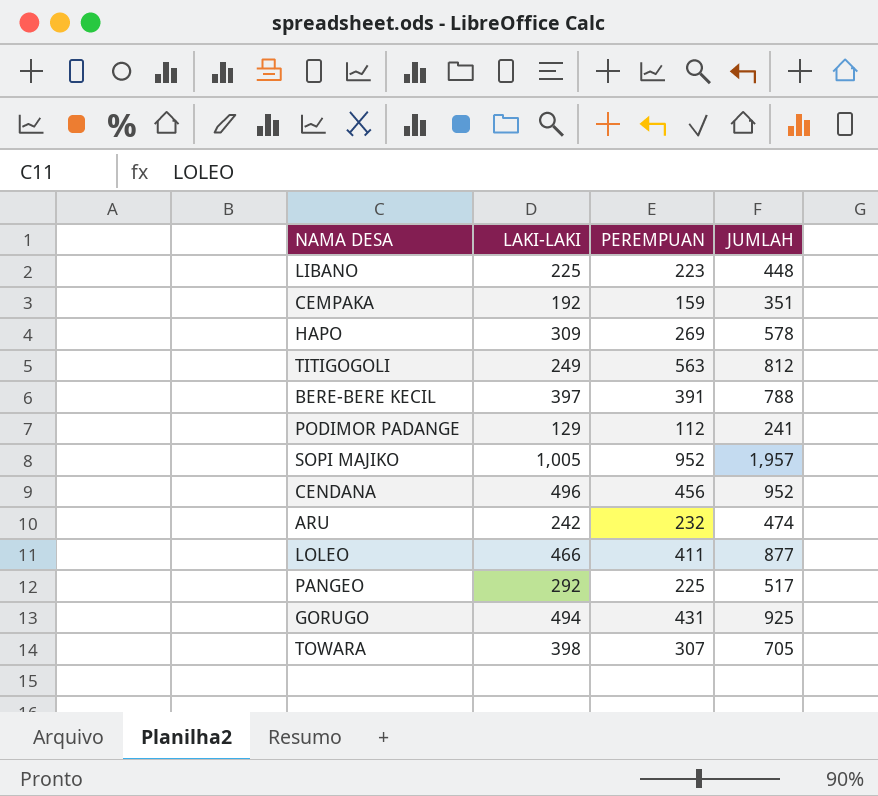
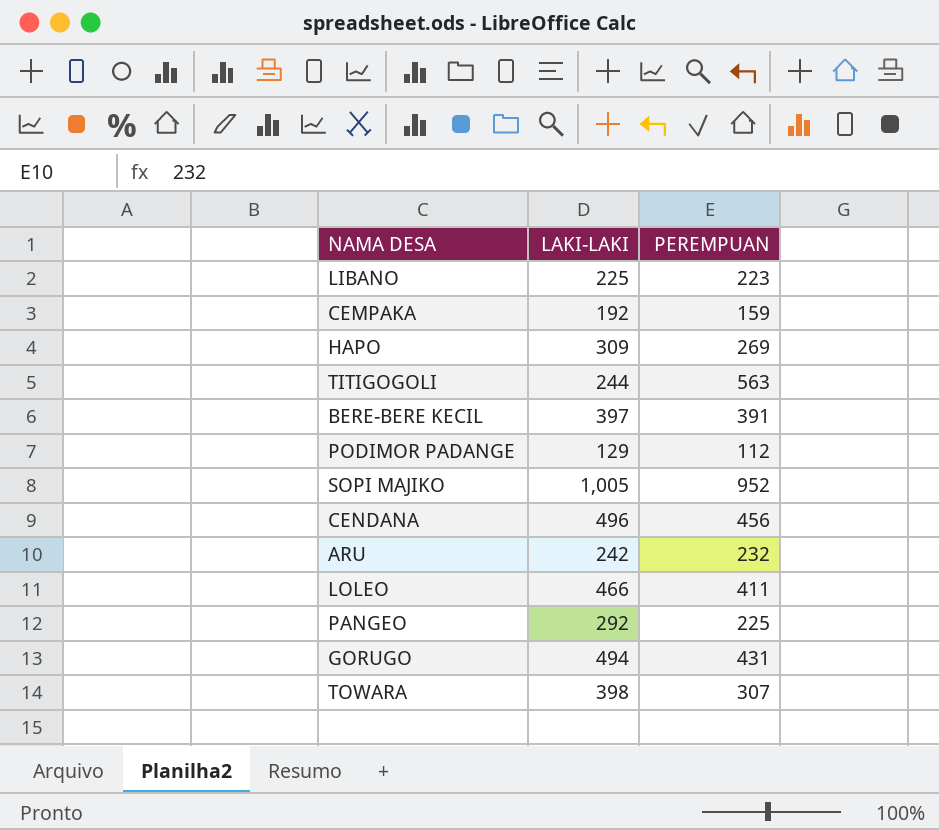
column JUMLAH | formula: [LAKI-LAKI] + [PEREMPUAN] -> none
TITIGOGOLI | LAKI-LAKI: 249 -> 244

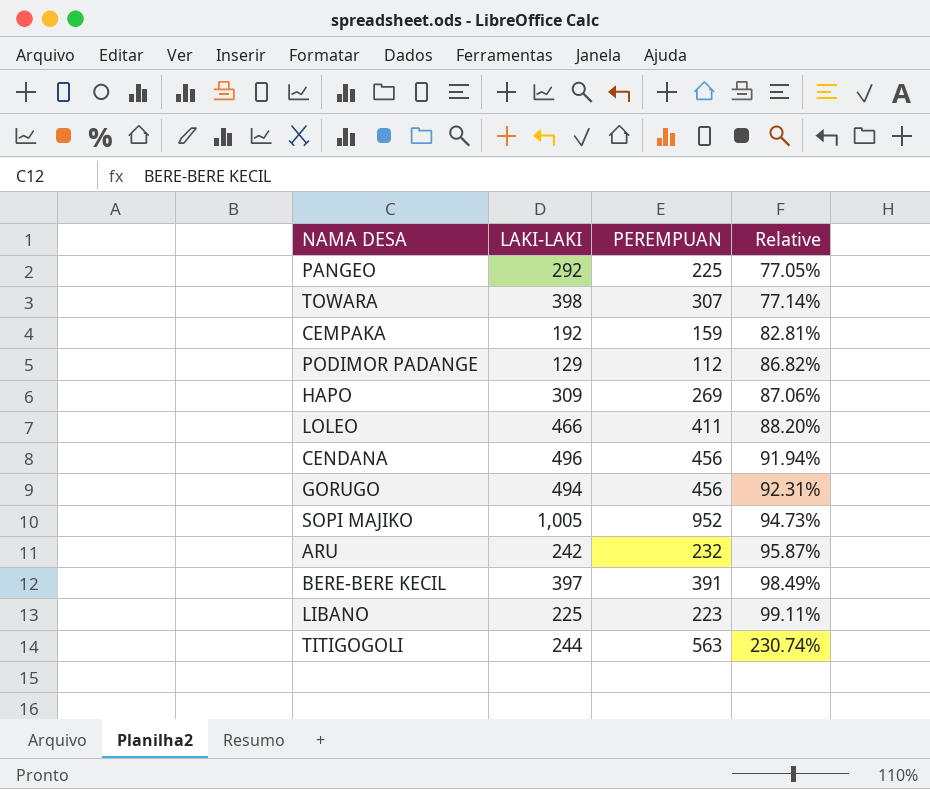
row order: none -> Relative ascending
column Relative | formula: none -> [PEREMPUAN] / [LAKI-LAKI]
GORUGO | PEREMPUAN: 431 -> 456

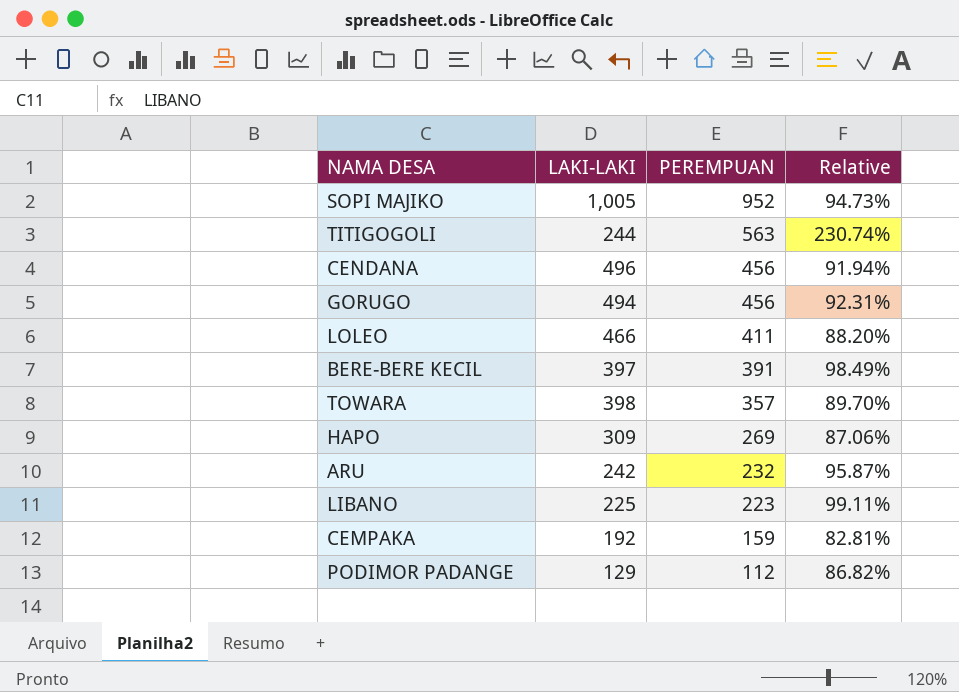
row order: Relative ascending -> PEREMPUAN descending
row PANGEO: 292 | 225 | 77.05% -> none
TOWARA | PEREMPUAN: 307 -> 357
TOWARA | Relative: 77.14% -> 89.70%

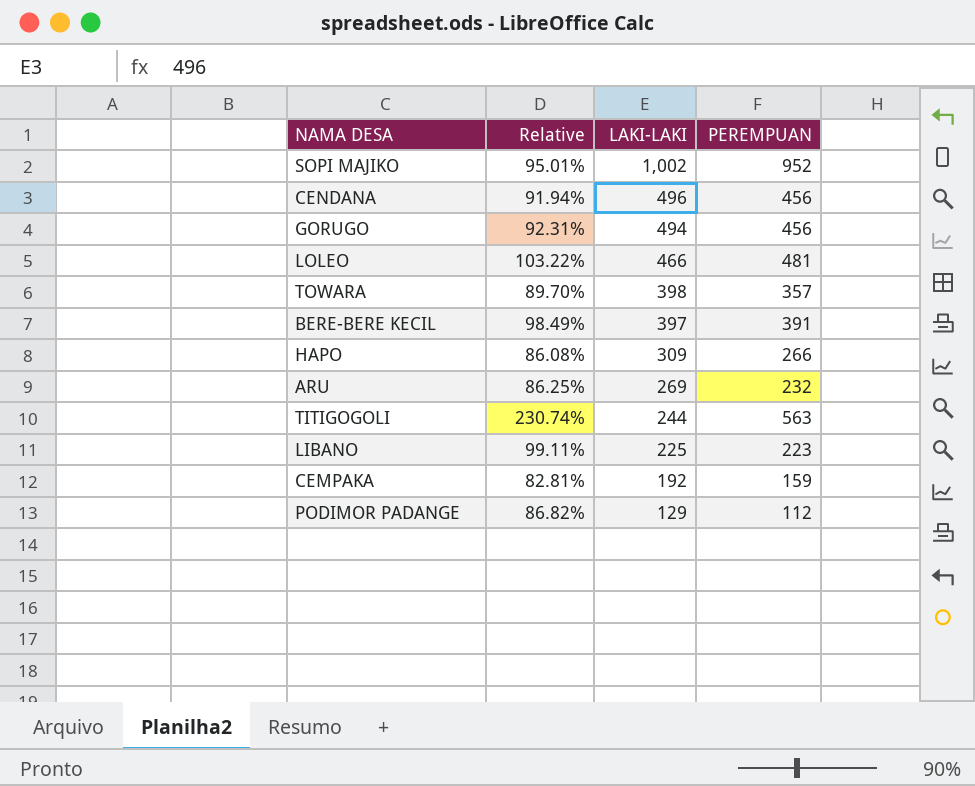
row order: PEREMPUAN descending -> LAKI-LAKI descending
column Relative | position: 4 -> 2
SOPI MAJIKO | Relative: 94.73% -> 95.01%
SOPI MAJIKO | LAKI-LAKI: 1,005 -> 1,002
LOLEO | Relative: 88.20% -> 103.22%
LOLEO | PEREMPUAN: 411 -> 481
HAPO | Relative: 87.06% -> 86.08%
HAPO | PEREMPUAN: 269 -> 266
ARU | Relative: 95.87% -> 86.25%
ARU | LAKI-LAKI: 242 -> 269

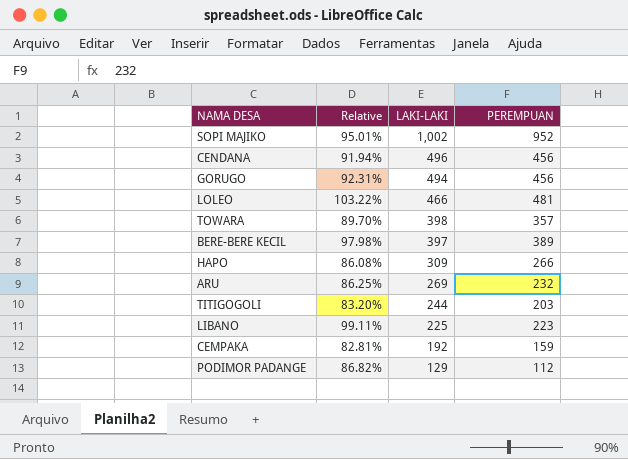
BERE-BERE KECIL | Relative: 98.49% -> 97.98%
BERE-BERE KECIL | PEREMPUAN: 391 -> 389
TITIGOGOLI | Relative: 230.74% -> 83.20%
TITIGOGOLI | PEREMPUAN: 563 -> 203

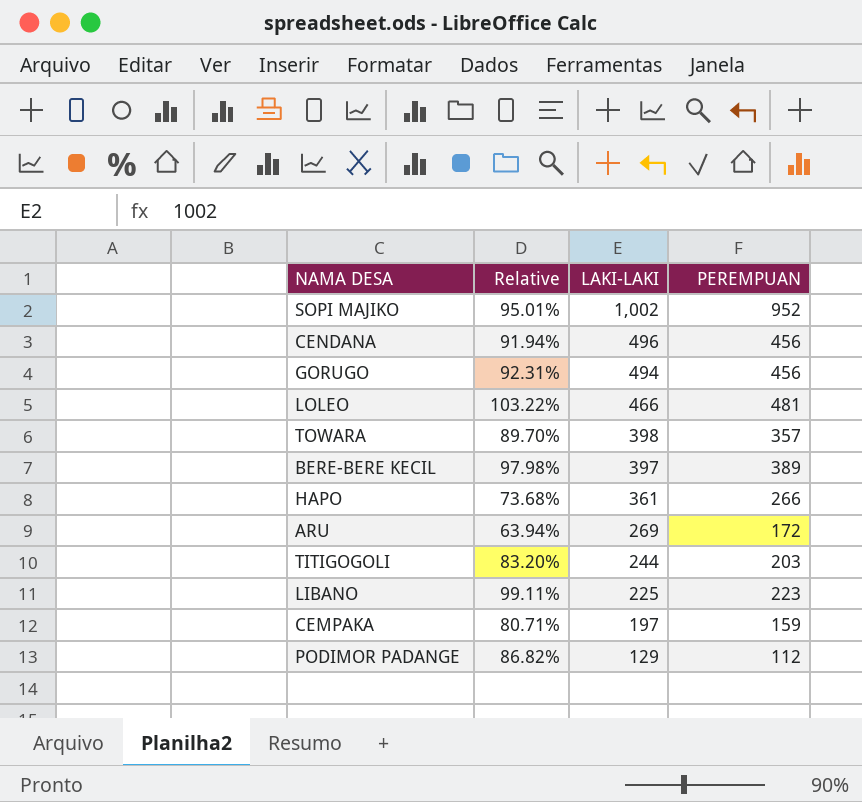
HAPO | Relative: 86.08% -> 73.68%
HAPO | LAKI-LAKI: 309 -> 361
ARU | Relative: 86.25% -> 63.94%
ARU | PEREMPUAN: 232 -> 172
CEMPAKA | Relative: 82.81% -> 80.71%
CEMPAKA | LAKI-LAKI: 192 -> 197

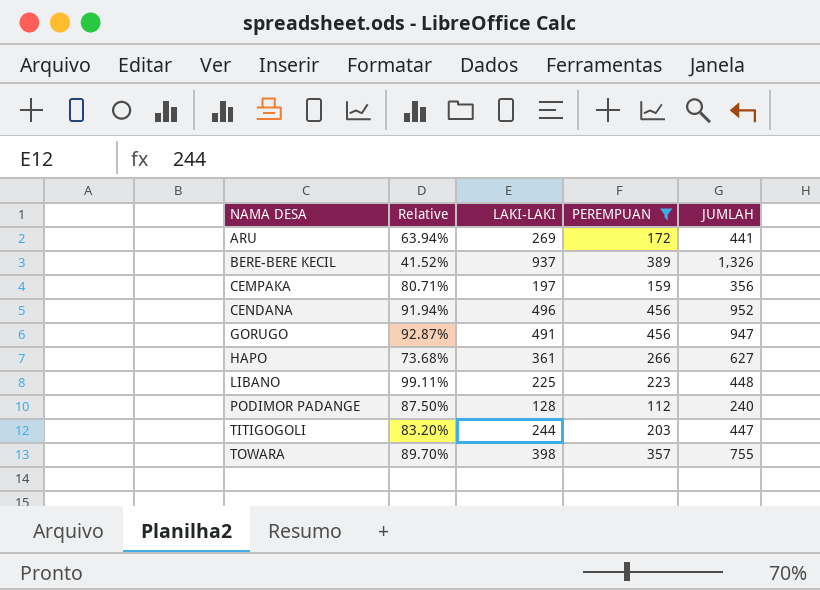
filter: none -> PEREMPUAN <= 456
row order: LAKI-LAKI descending -> NAMA DESA ascending
column JUMLAH | formula: none -> [LAKI-LAKI] + [PEREMPUAN]
BERE-BERE KECIL | Relative: 97.98% -> 41.52%
BERE-BERE KECIL | LAKI-LAKI: 397 -> 937
GORUGO | Relative: 92.31% -> 92.87%
GORUGO | LAKI-LAKI: 494 -> 491
PODIMOR PADANGE | Relative: 86.82% -> 87.50%
PODIMOR PADANGE | LAKI-LAKI: 129 -> 128

